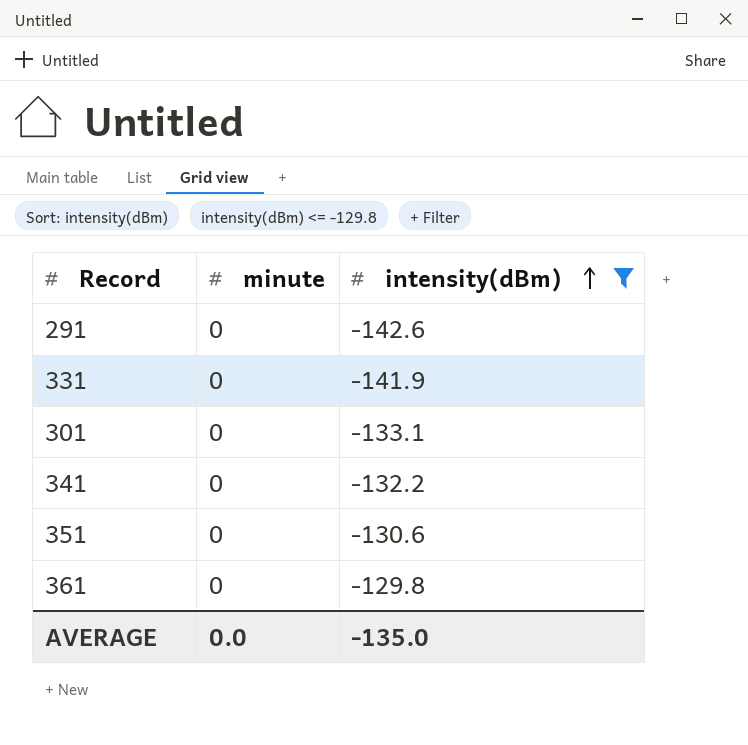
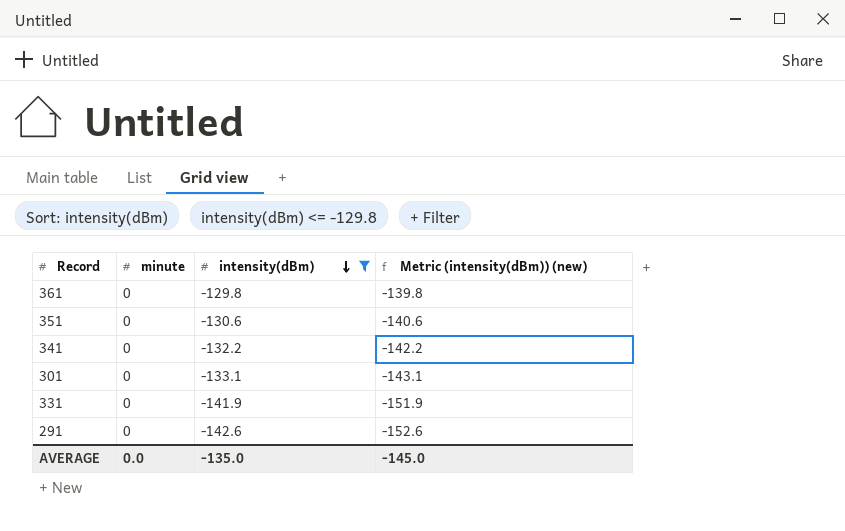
row order: intensity(dBm) ascending -> intensity(dBm) descending
column Metric (intensity(dBm)) (new) | formula: none -> [intensity(dBm)] - 10

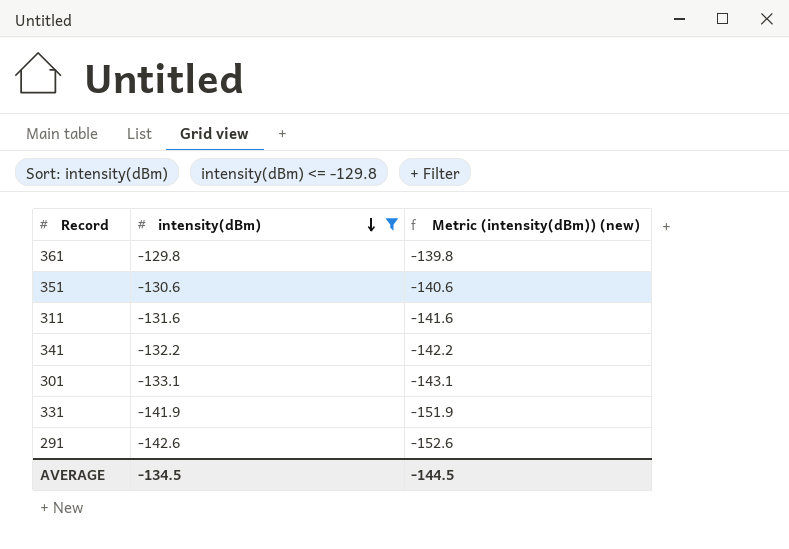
column minute | position: 2 -> none
row 311: none -> -131.6 | -141.6
AVERAGE | intensity(dBm): -135.0 -> -134.5
AVERAGE | Metric (intensity(dBm)) (new): -145.0 -> -144.5

